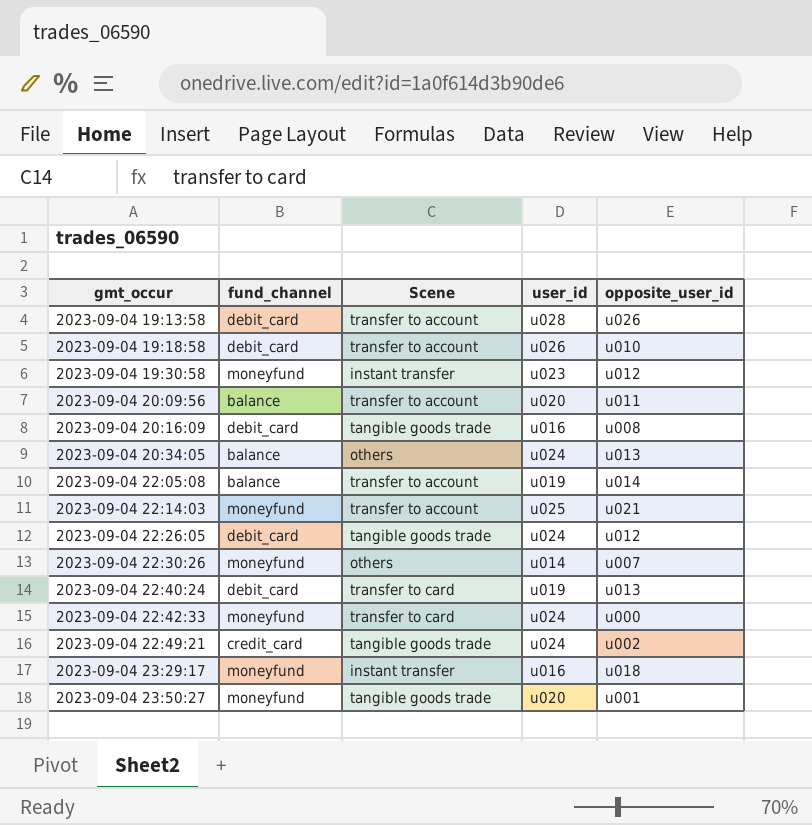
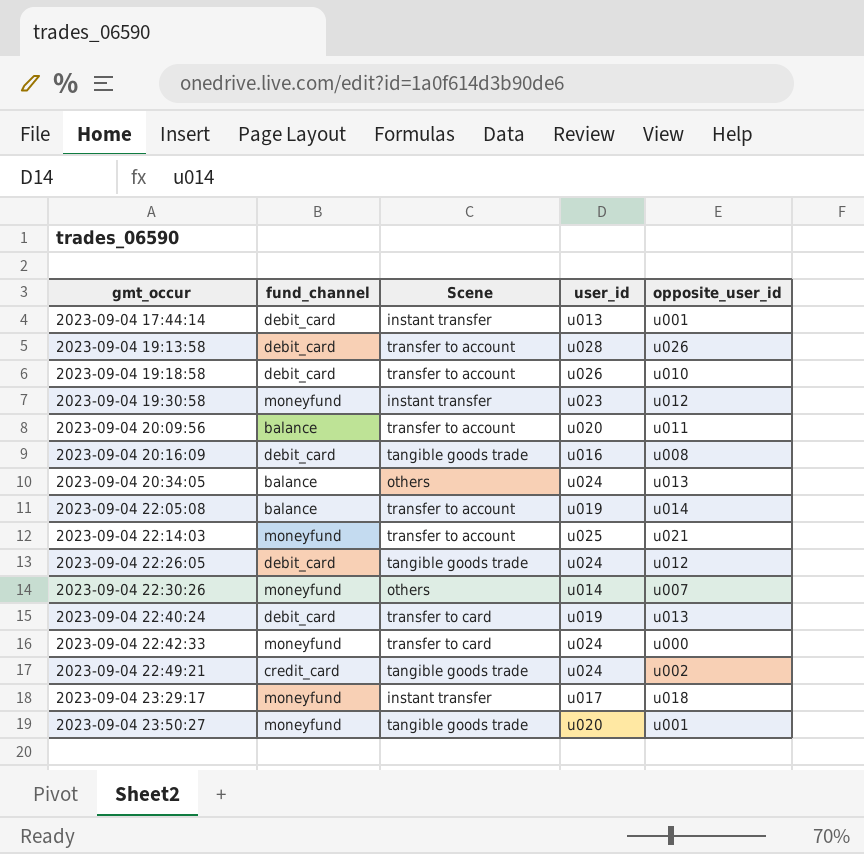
row 2023-09-04 17:44:14: none -> debit_card | instant transfer | u013 | u001
2023-09-04 23:29:17 | user_id: u016 -> u017

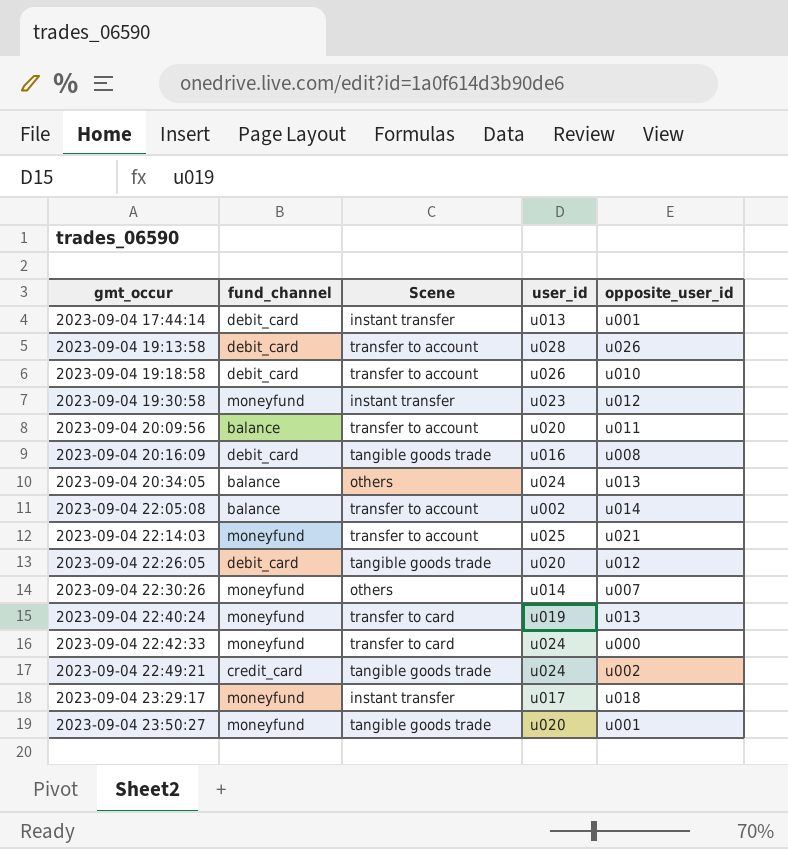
2023-09-04 22:05:08 | user_id: u019 -> u002
2023-09-04 22:26:05 | user_id: u024 -> u020
2023-09-04 22:40:24 | fund_channel: debit_card -> moneyfund

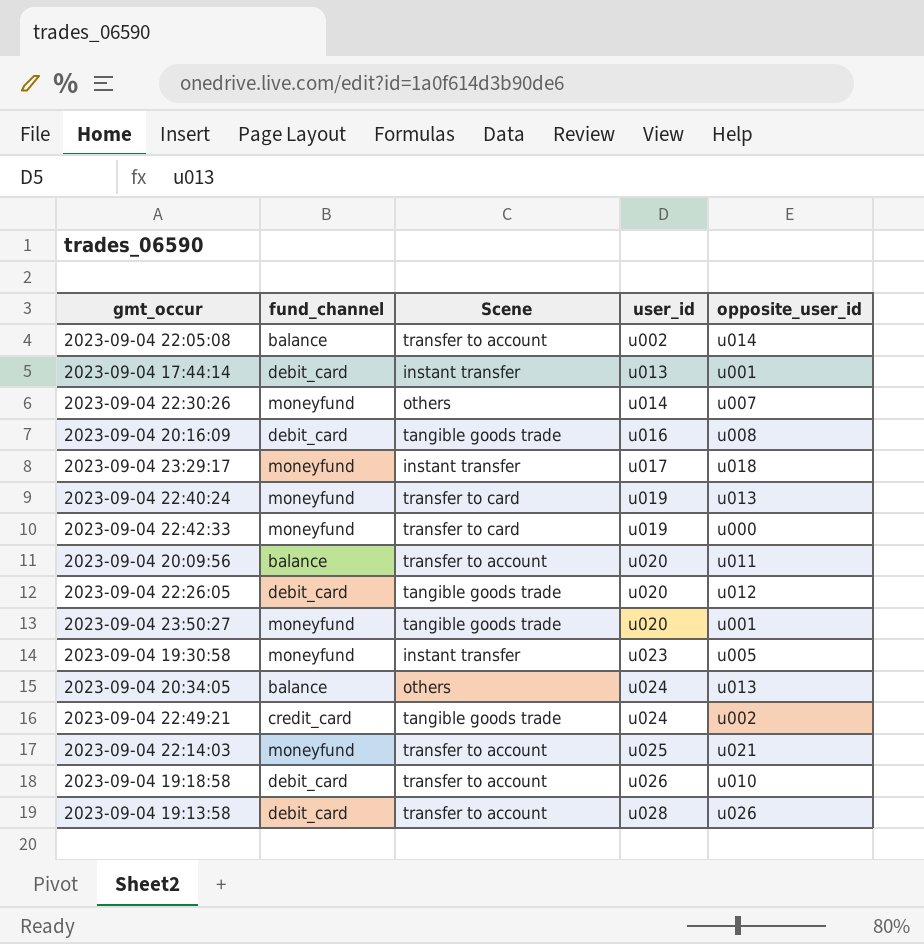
row order: gmt_occur ascending -> user_id ascending
2023-09-04 22:42:33 | user_id: u024 -> u019
2023-09-04 19:30:58 | opposite_user_id: u012 -> u005

